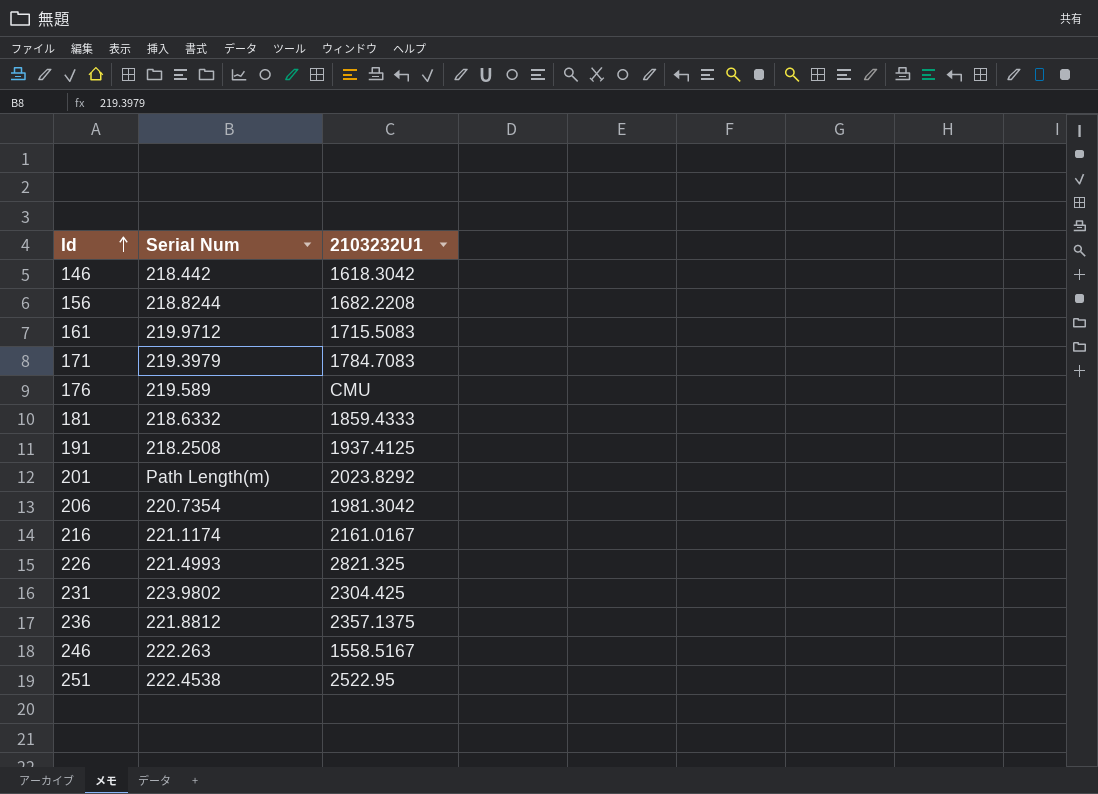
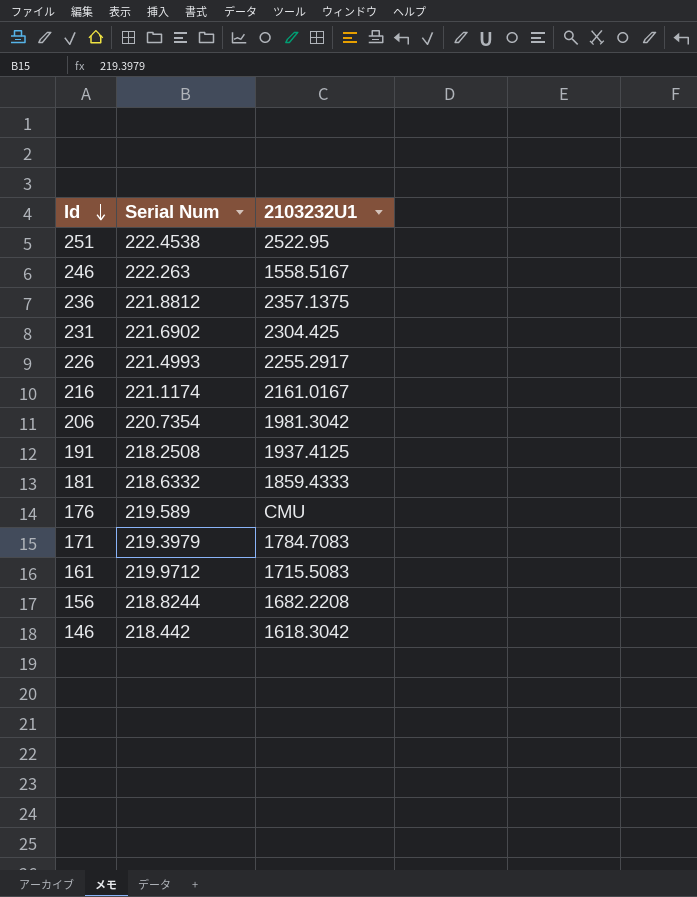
row order: Id ascending -> Id descending
row 201: Path Length(m) | 2023.8292 -> none
231 | Serial Num: 223.9802 -> 221.6902
226 | 2103232U1: 2821.325 -> 2255.2917

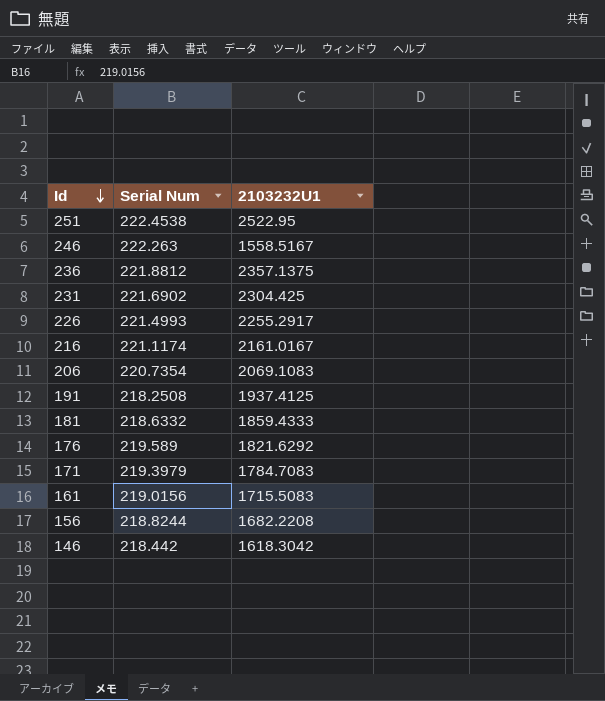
206 | 2103232U1: 1981.3042 -> 2069.1083
176 | 2103232U1: CMU -> 1821.6292
161 | Serial Num: 219.9712 -> 219.0156

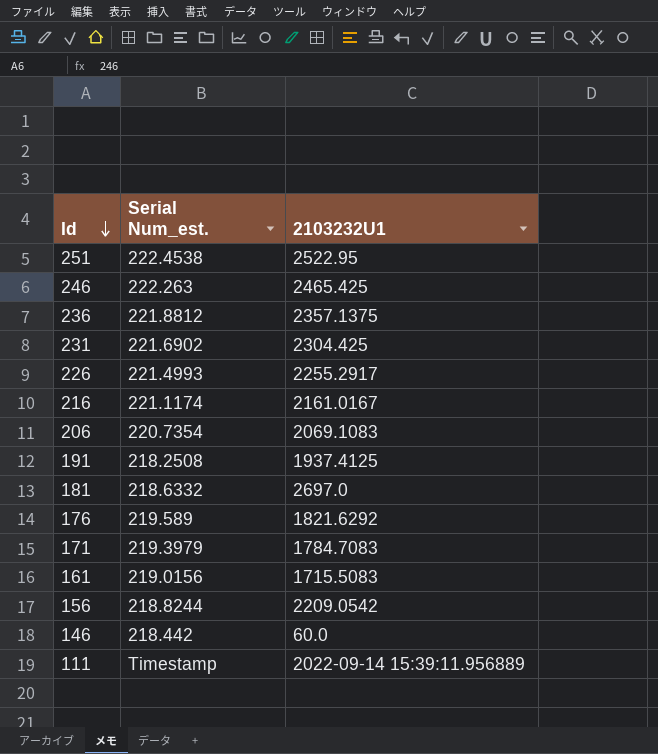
column name: Serial Num -> Serial Num_est.
246 | 2103232U1: 1558.5167 -> 2465.425
181 | 2103232U1: 1859.4333 -> 2697.0
156 | 2103232U1: 1682.2208 -> 2209.0542
146 | 2103232U1: 1618.3042 -> 60.0
row 111: none -> Timestamp | 2022-09-14 15:39:11.956889

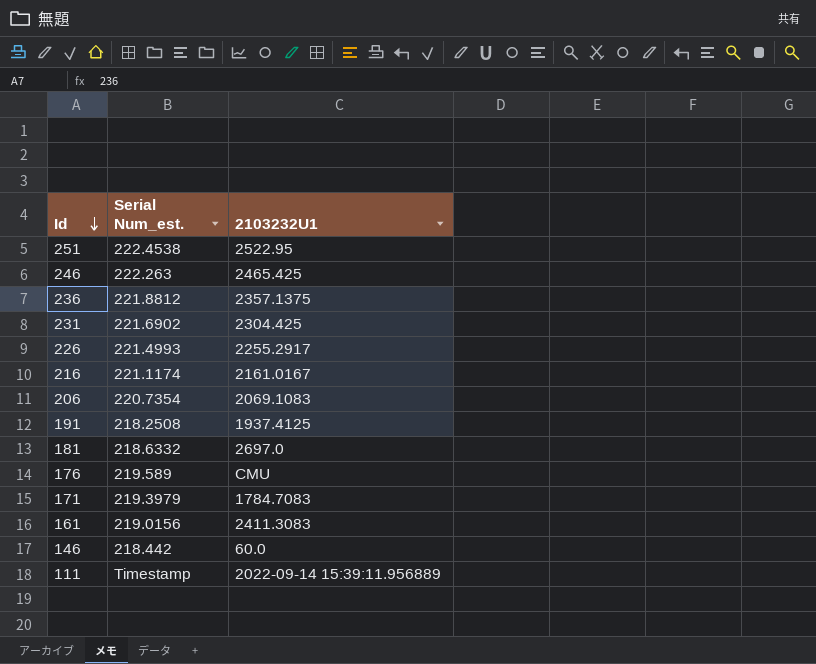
row 156: 218.8244 | 2209.0542 -> none
176 | 2103232U1: 1821.6292 -> CMU
161 | 2103232U1: 1715.5083 -> 2411.3083

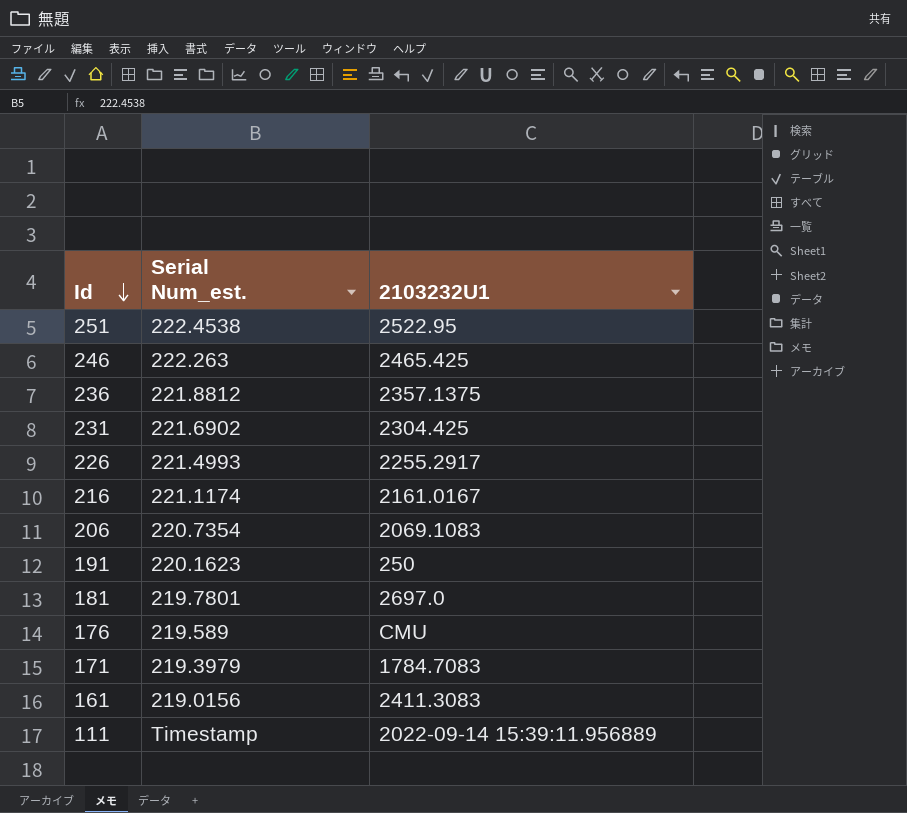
row 146: 218.442 | 60.0 -> none
191 | Serial Num_est.: 218.2508 -> 220.1623
191 | 2103232U1: 1937.4125 -> 250
181 | Serial Num_est.: 218.6332 -> 219.7801

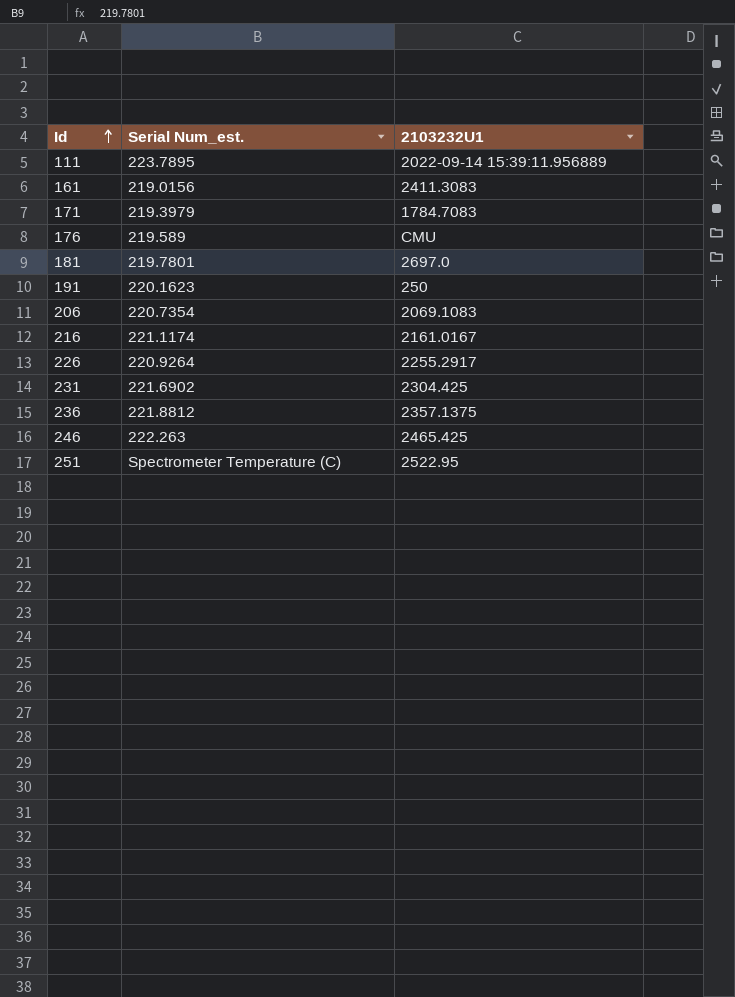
row order: Id descending -> Id ascending
111 | Serial Num_est.: Timestamp -> 223.7895
226 | Serial Num_est.: 221.4993 -> 220.9264
251 | Serial Num_est.: 222.4538 -> Spectrometer Temperature (C)

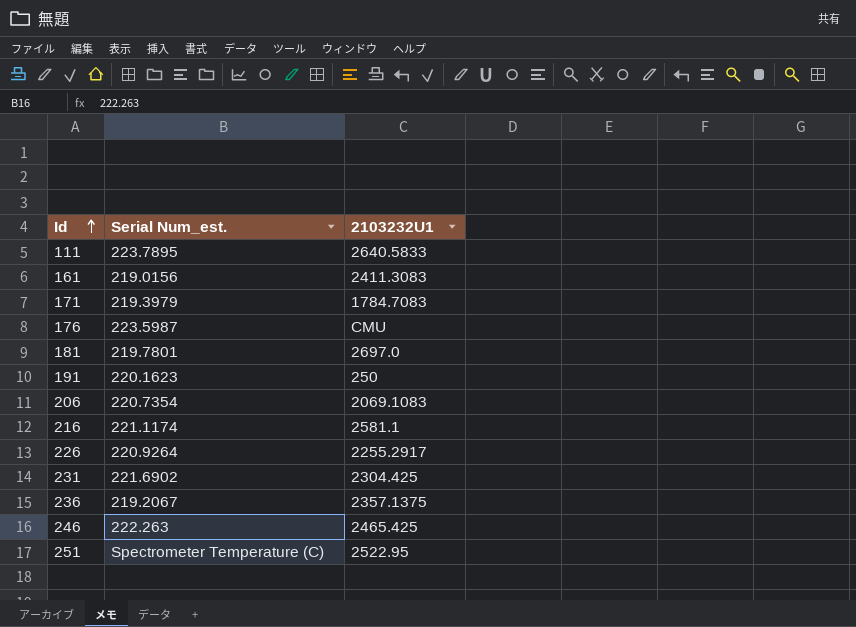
111 | 2103232U1: 2022-09-14 15:39:11.956889 -> 2640.5833
176 | Serial Num_est.: 219.589 -> 223.5987
216 | 2103232U1: 2161.0167 -> 2581.1
236 | Serial Num_est.: 221.8812 -> 219.2067

